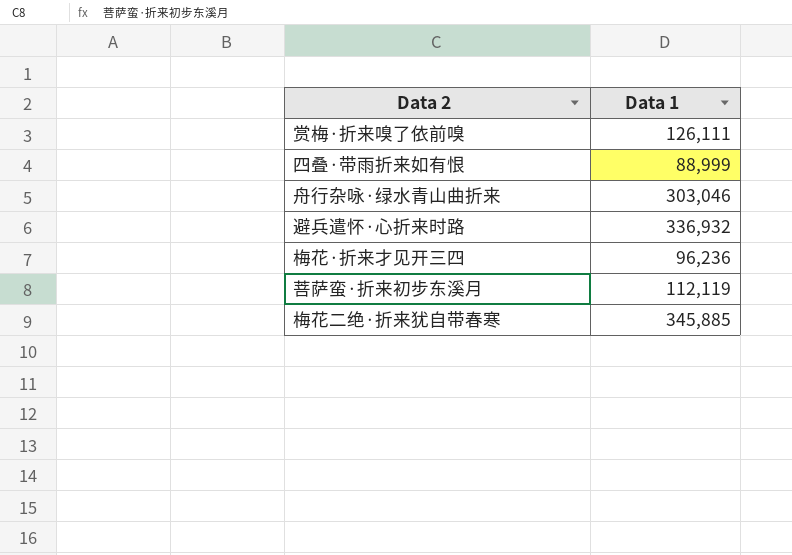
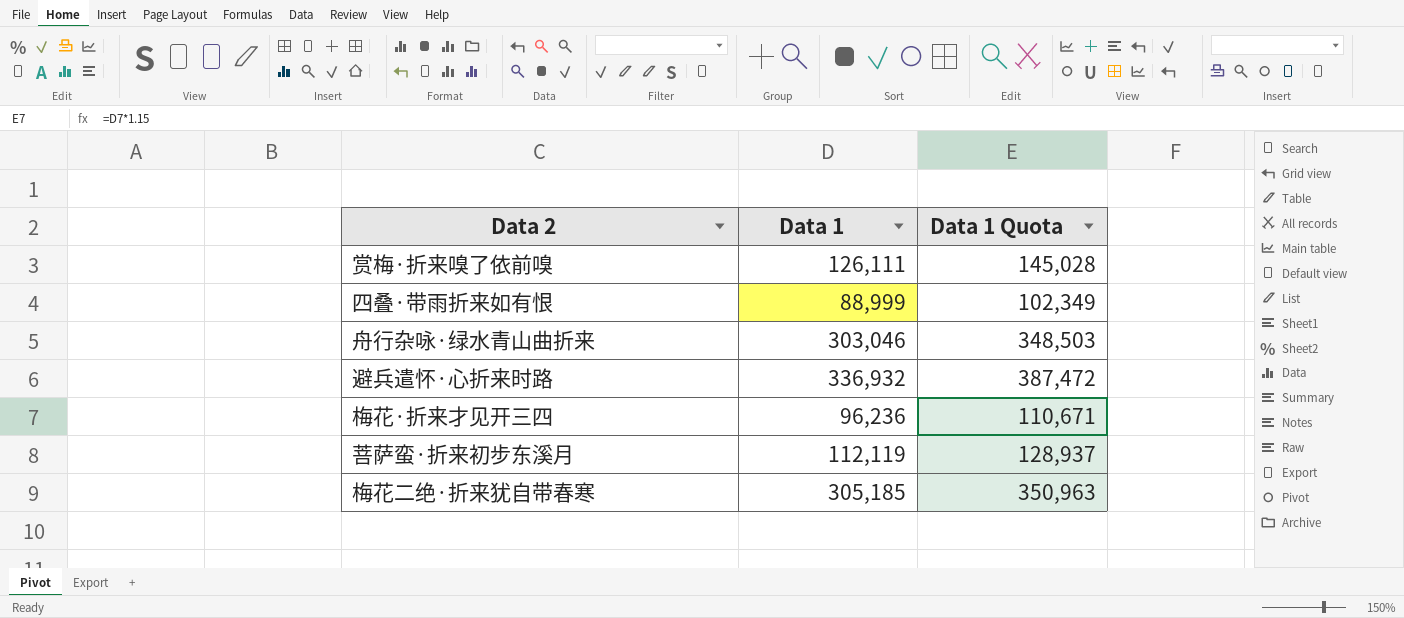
column Data 1 Quota | formula: none -> [Data 1] * 1.15
梅花二绝·折来犹自带春寒 | Data 1: 345,885 -> 305,185

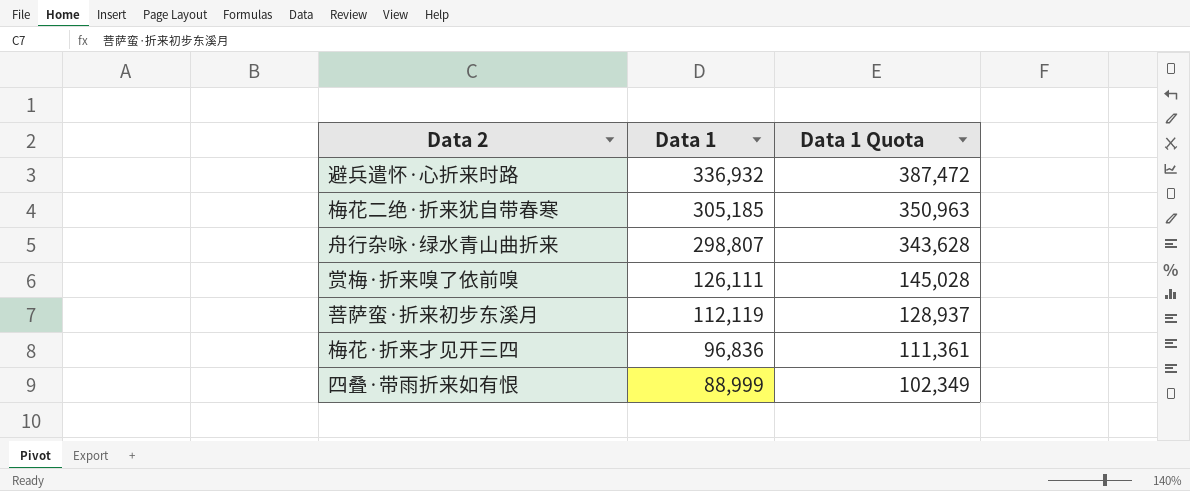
row order: none -> Data 1 descending
舟行杂咏·绿水青山曲折来 | Data 1: 303,046 -> 298,807
舟行杂咏·绿水青山曲折来 | Data 1 Quota: 348,503 -> 343,628
梅花·折来才见开三四 | Data 1: 96,236 -> 96,836
梅花·折来才见开三四 | Data 1 Quota: 110,671 -> 111,361

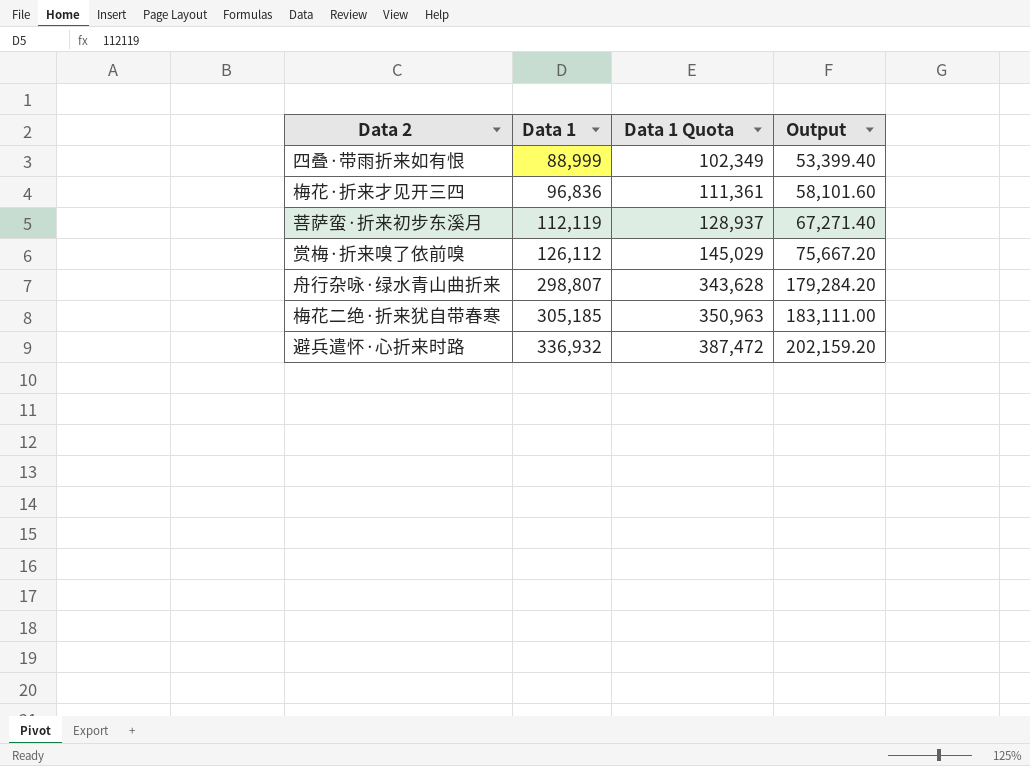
row order: Data 1 descending -> Data 1 ascending
column Output | formula: none -> [Data 1] * 0.6
赏梅·折来嗅了依前嗅 | Data 1: 126,111 -> 126,112
赏梅·折来嗅了依前嗅 | Data 1 Quota: 145,028 -> 145,029

